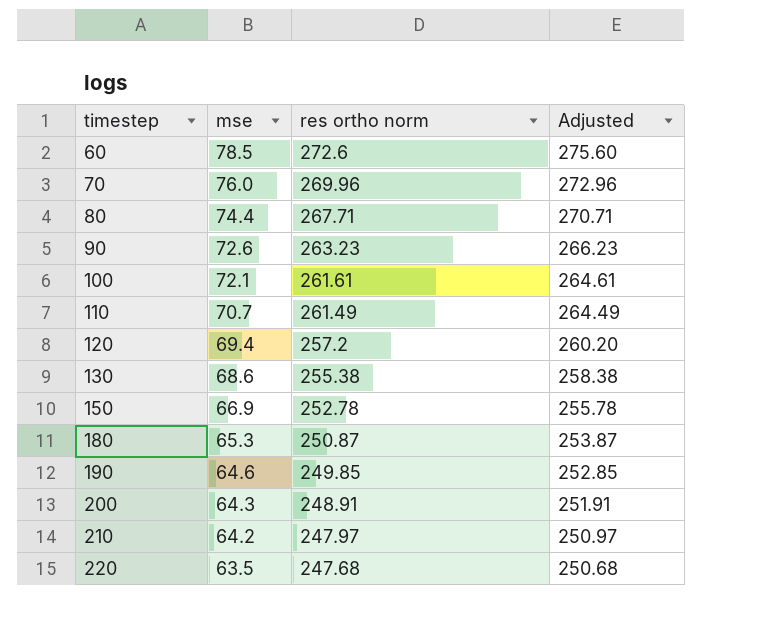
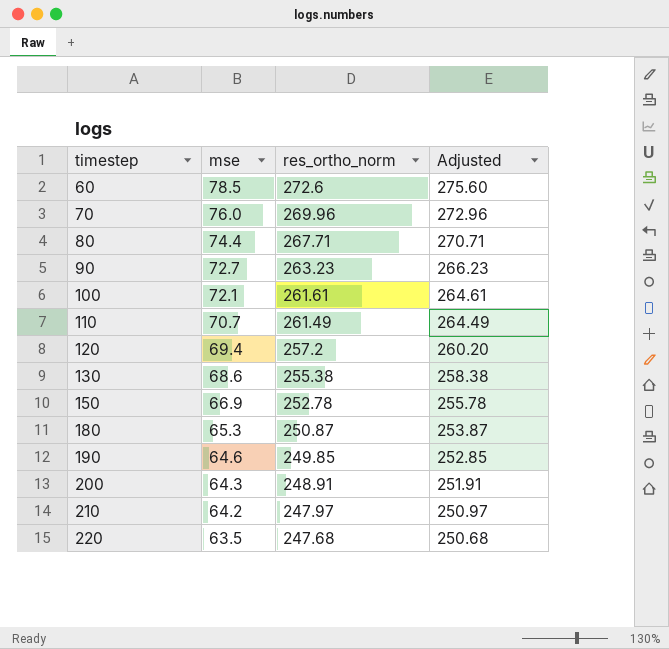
column name: res ortho norm -> res_ortho_norm
90 | mse: 72.6 -> 72.7

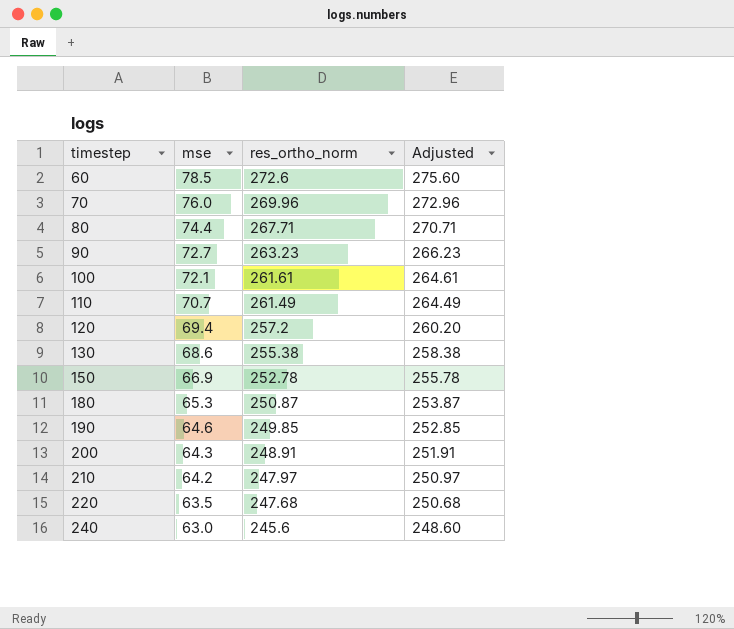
row 240: none -> 63.0 | 245.6 | 248.60

